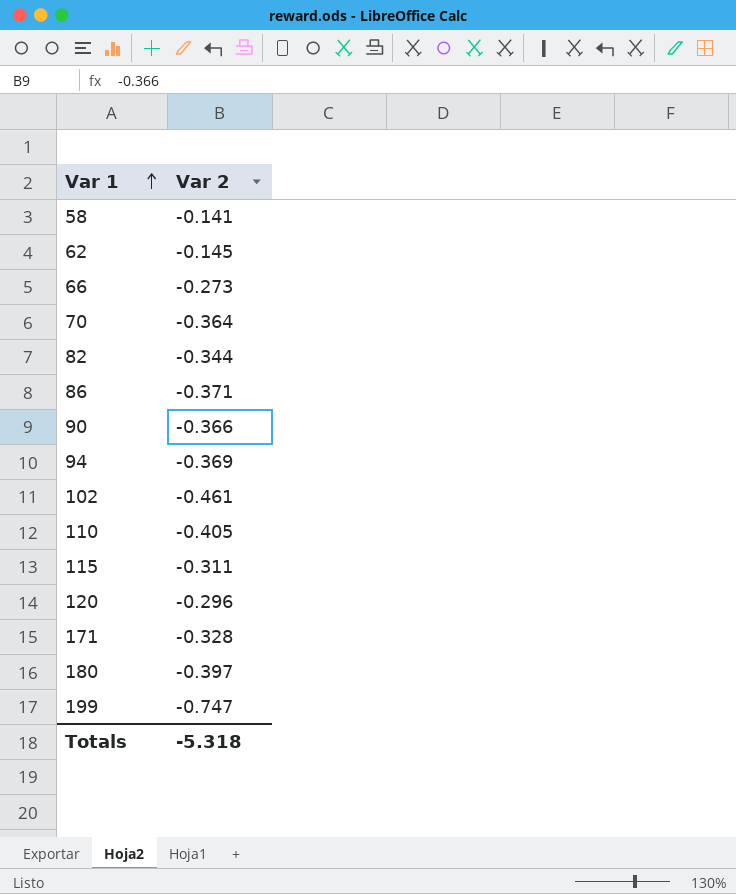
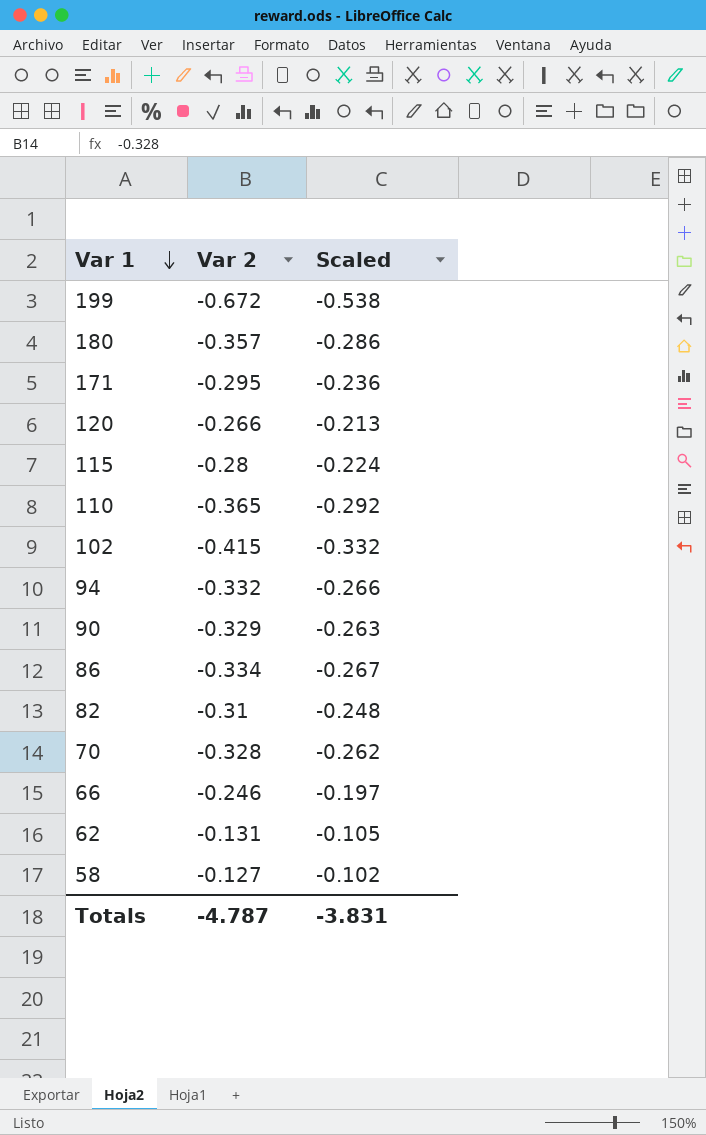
row order: Var 1 ascending -> Var 1 descending
column Scaled | formula: none -> [Var 2] * 0.8
199 | Var 2: -0.747 -> -0.672
180 | Var 2: -0.397 -> -0.357
171 | Var 2: -0.328 -> -0.295
120 | Var 2: -0.296 -> -0.266
115 | Var 2: -0.311 -> -0.28
110 | Var 2: -0.405 -> -0.365
102 | Var 2: -0.461 -> -0.415
94 | Var 2: -0.369 -> -0.332
90 | Var 2: -0.366 -> -0.329
86 | Var 2: -0.371 -> -0.334
82 | Var 2: -0.344 -> -0.31
70 | Var 2: -0.364 -> -0.328
66 | Var 2: -0.273 -> -0.246
62 | Var 2: -0.145 -> -0.131
58 | Var 2: -0.141 -> -0.127
Totals | Var 2: -5.318 -> -4.787

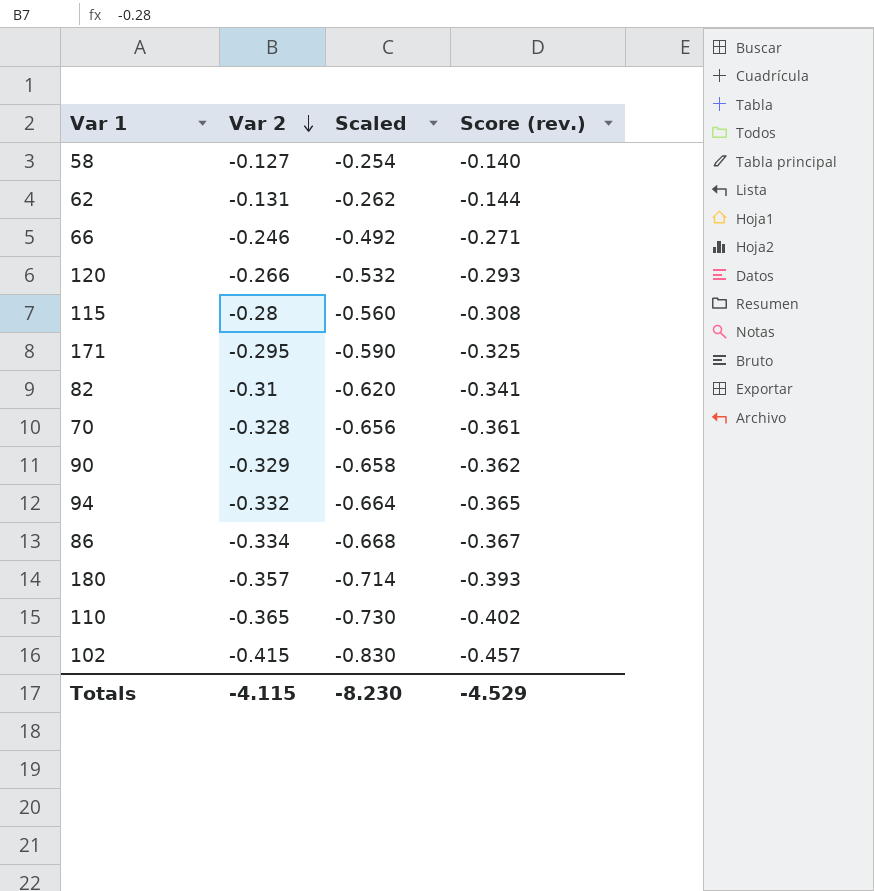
row order: Var 1 descending -> Var 2 descending
column Scaled | formula: [Var 2] * 0.8 -> [Var 2] * 2
column Score (rev.) | formula: none -> [Var 2] * 1.1
row 199: -0.672 | -0.538 -> none
Totals | Var 2: -4.787 -> -4.115
Totals | Scaled: -3.831 -> -8.230

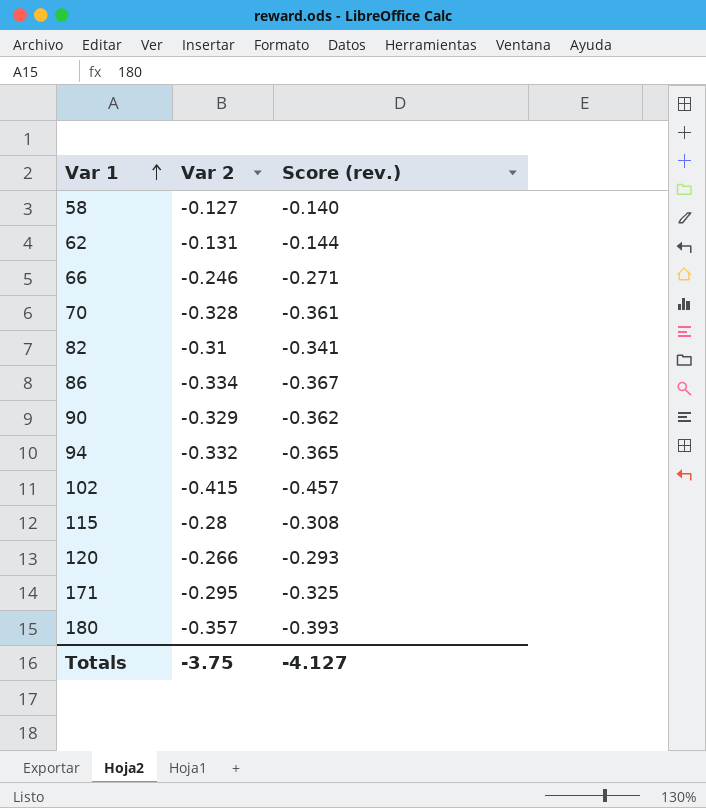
row order: Var 2 descending -> Var 1 ascending
column Scaled | formula: [Var 2] * 2 -> none
row 110: -0.365 | -0.730 | -0.402 -> none
Totals | Var 2: -4.115 -> -3.75
Totals | Score (rev.): -4.529 -> -4.127

